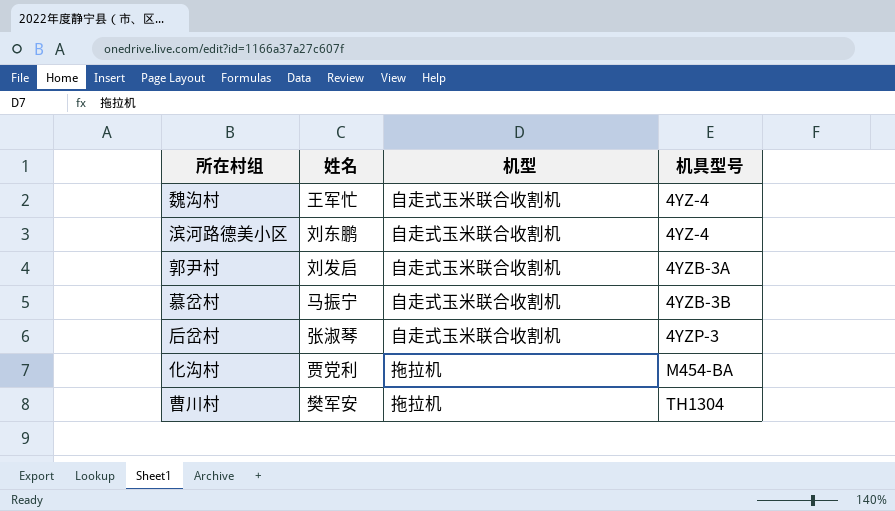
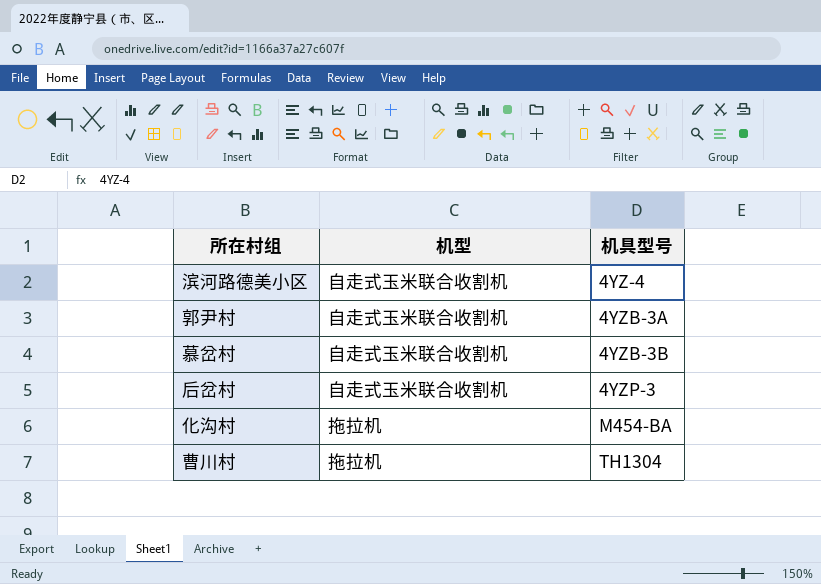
column 姓名 | position: 2 -> none
row 魏沟村: 王军忙 | 自走式玉米联合收割机 | 4YZ-4 -> none

